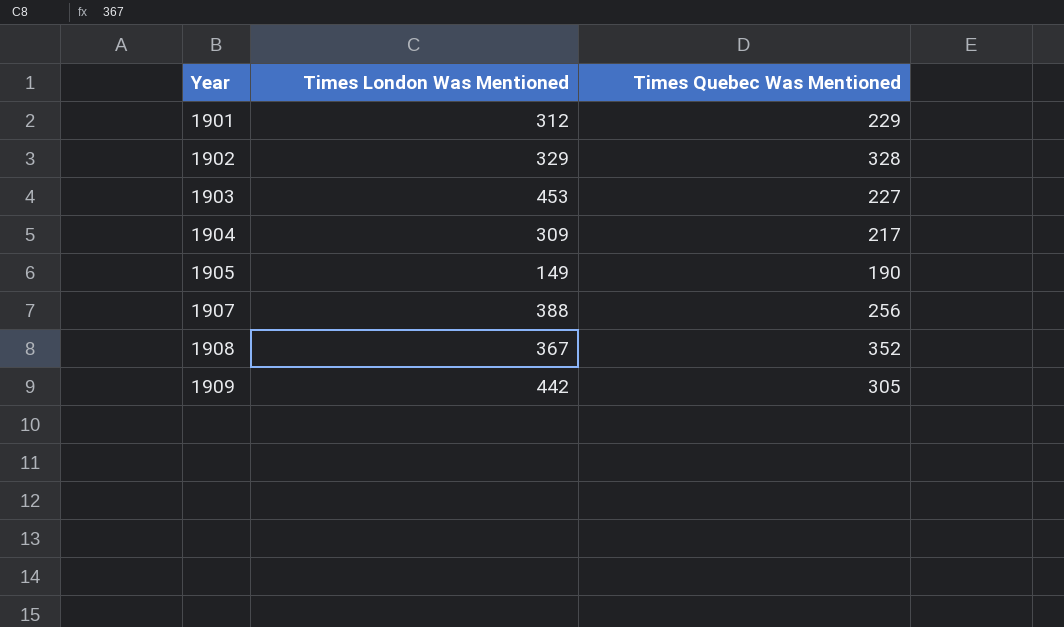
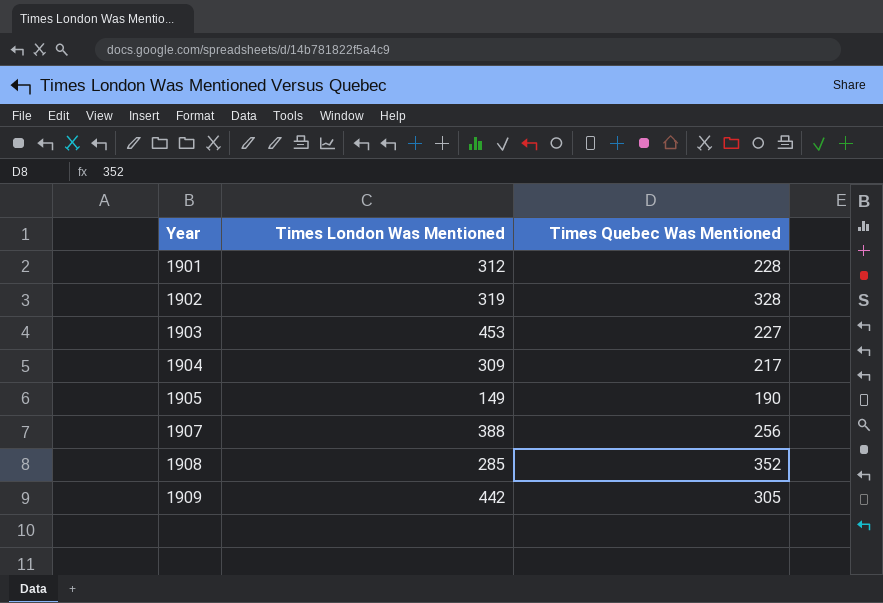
1901 | Times Quebec Was Mentioned: 229 -> 228
1902 | Times London Was Mentioned: 329 -> 319
1908 | Times London Was Mentioned: 367 -> 285

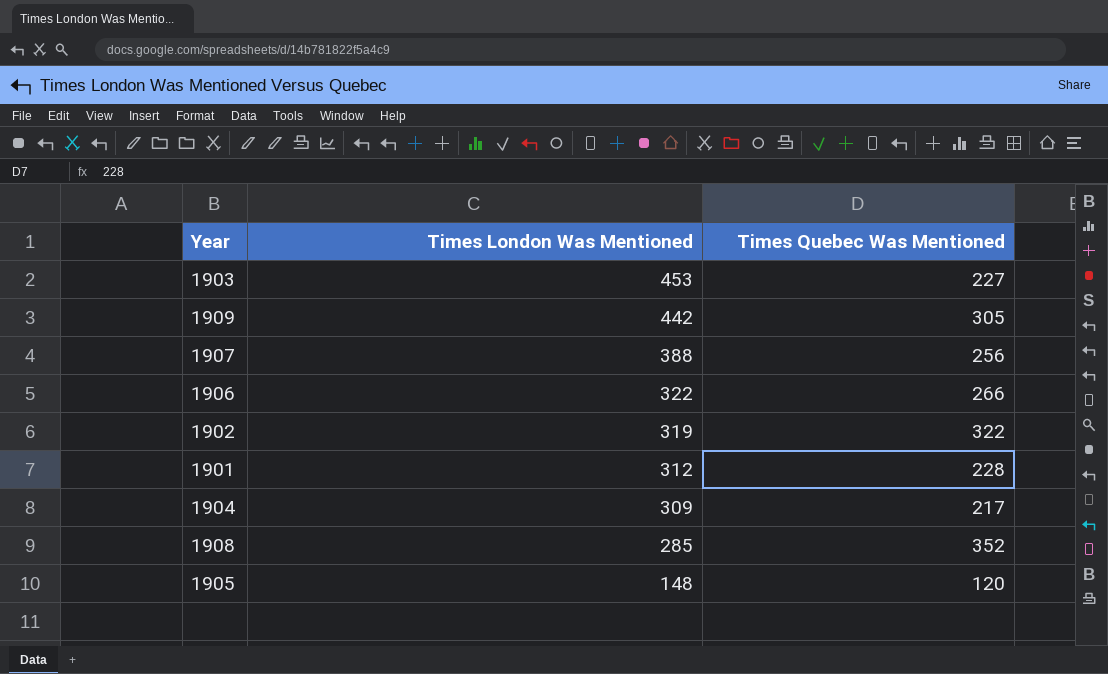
row order: Year ascending -> Times London Was Mentioned descending
row 1906: none -> 322 | 266
1902 | Times Quebec Was Mentioned: 328 -> 322
1905 | Times London Was Mentioned: 149 -> 148
1905 | Times Quebec Was Mentioned: 190 -> 120

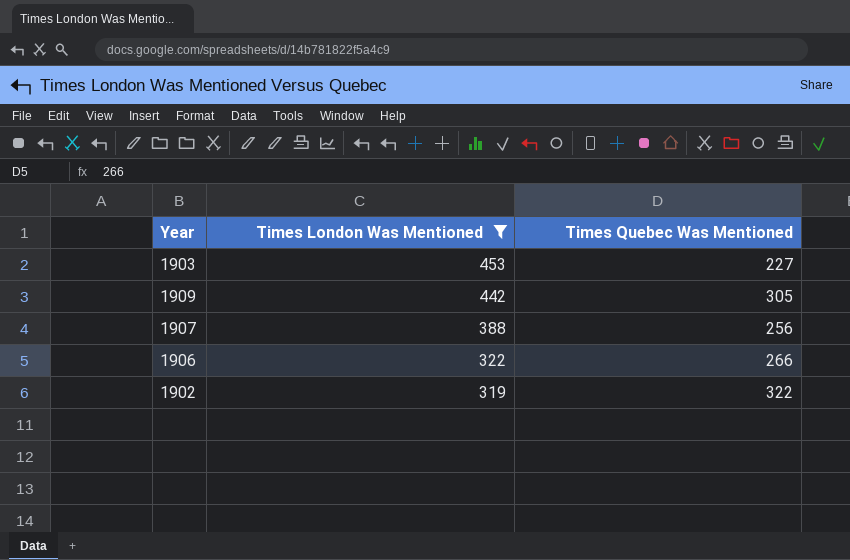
filter: none -> Times London Was Mentioned >= 319

